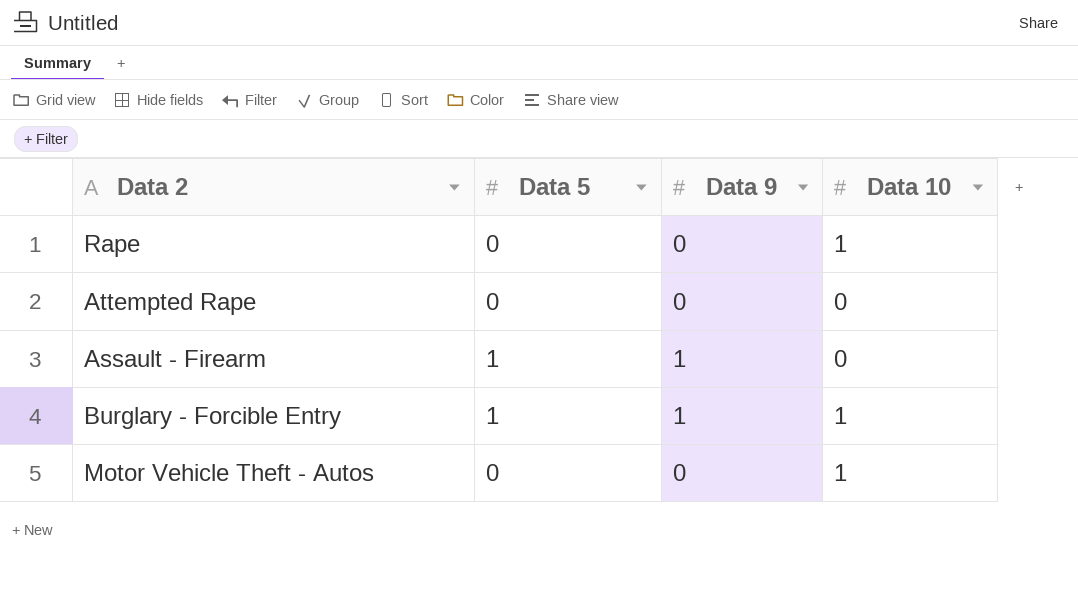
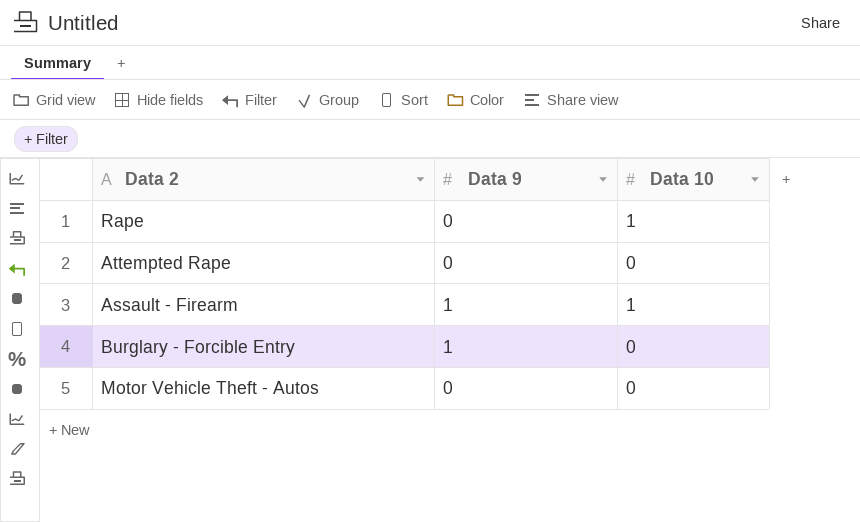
column Data 5 | position: 2 -> none
Assault - Firearm | Data 10: 0 -> 1
Burglary - Forcible Entry | Data 10: 1 -> 0
Motor Vehicle Theft - Autos | Data 10: 1 -> 0

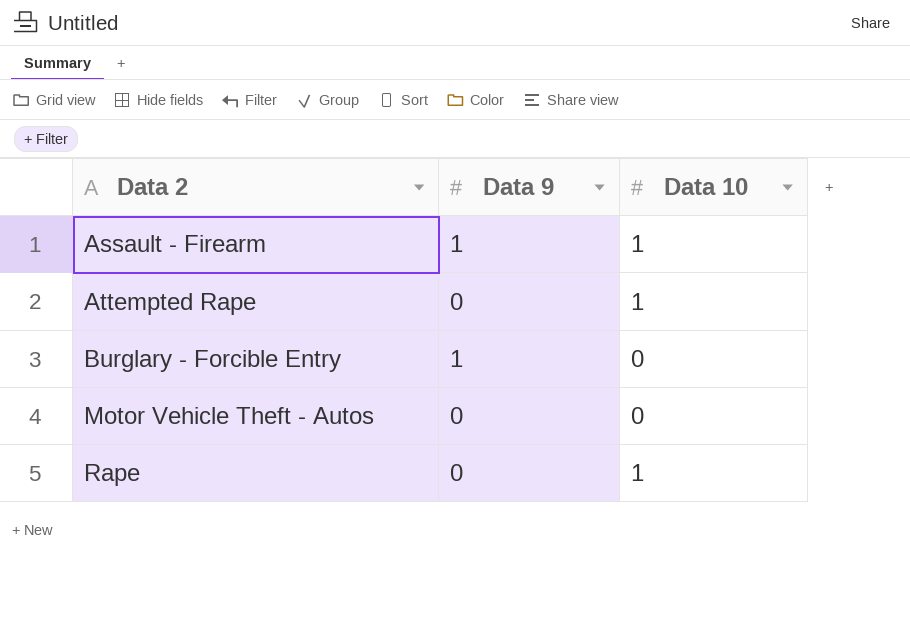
row order: none -> Data 2 ascending
Attempted Rape | Data 10: 0 -> 1

